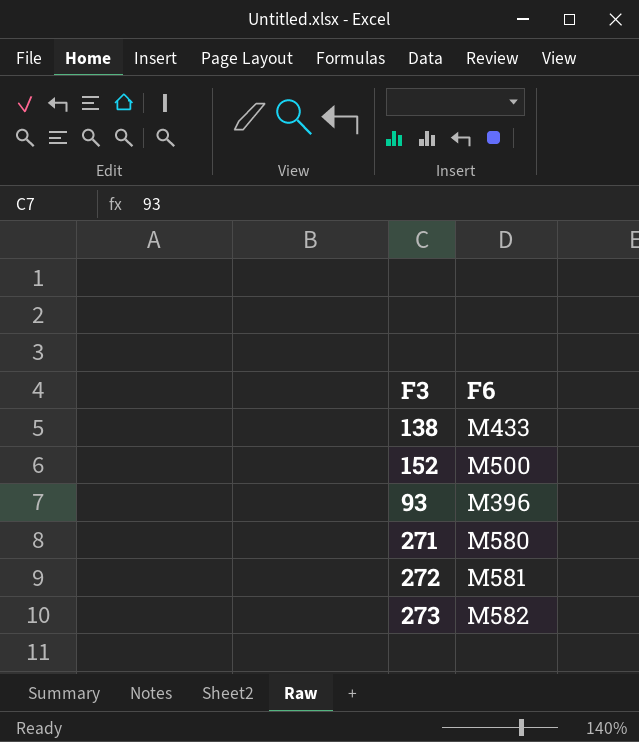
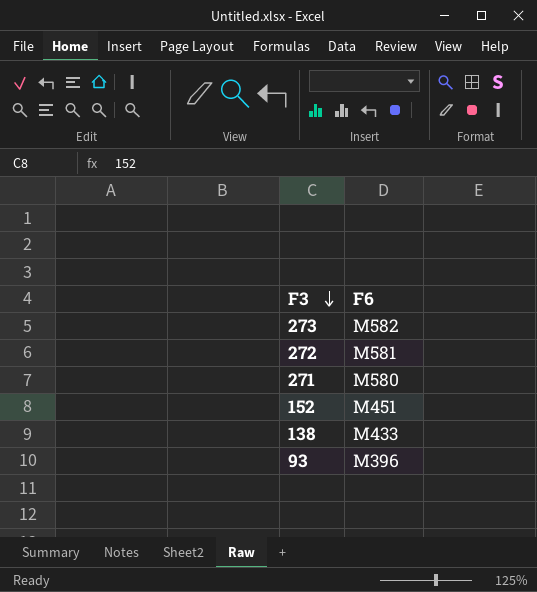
row order: none -> F3 descending
152 | F6: M500 -> M451

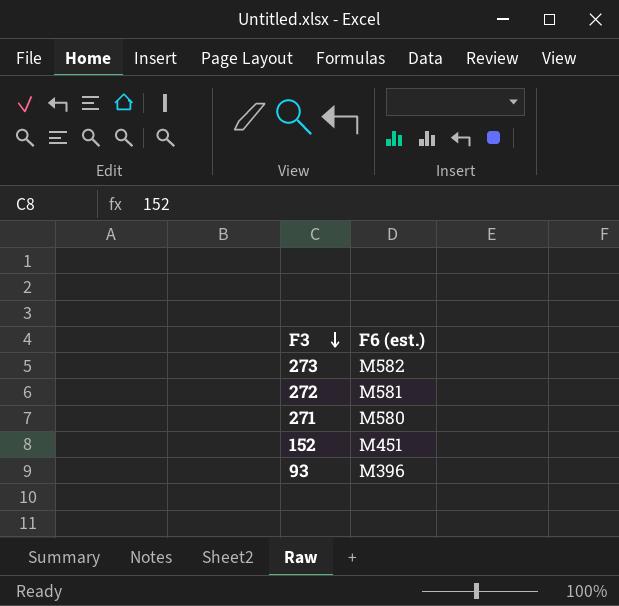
column name: F6 -> F6 (est.)
row 138: M433 -> none

